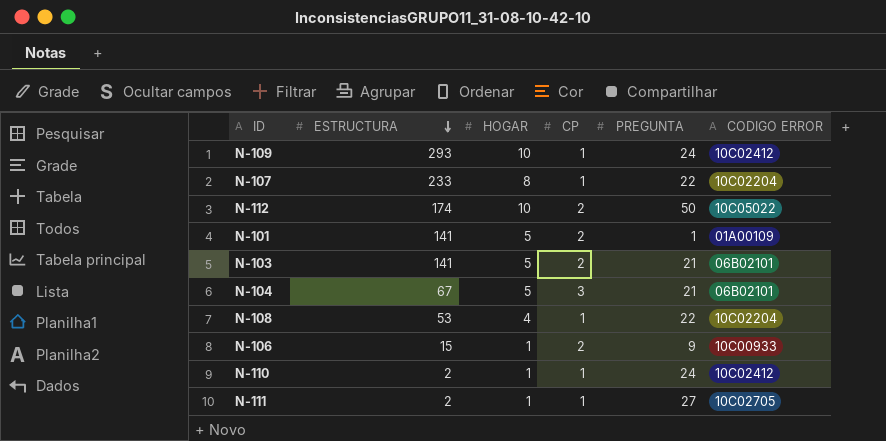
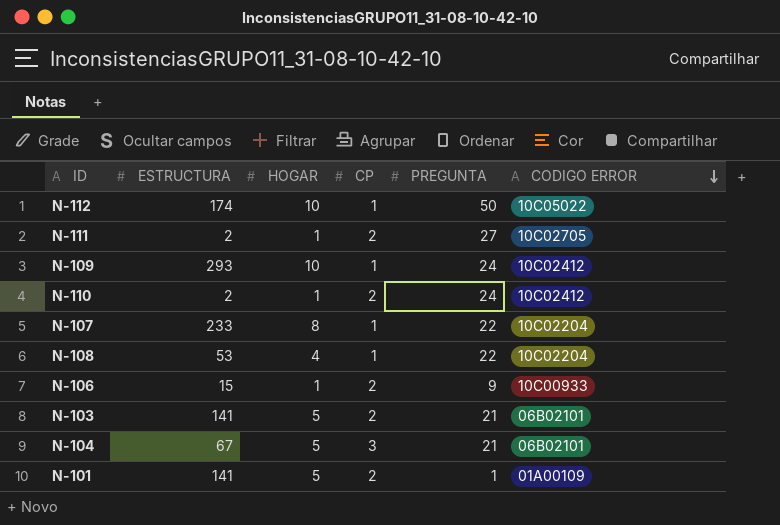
row order: ESTRUCTURA descending -> CODIGO ERROR descending
N-112 | CP: 2 -> 1
N-111 | CP: 1 -> 2
N-110 | CP: 1 -> 2

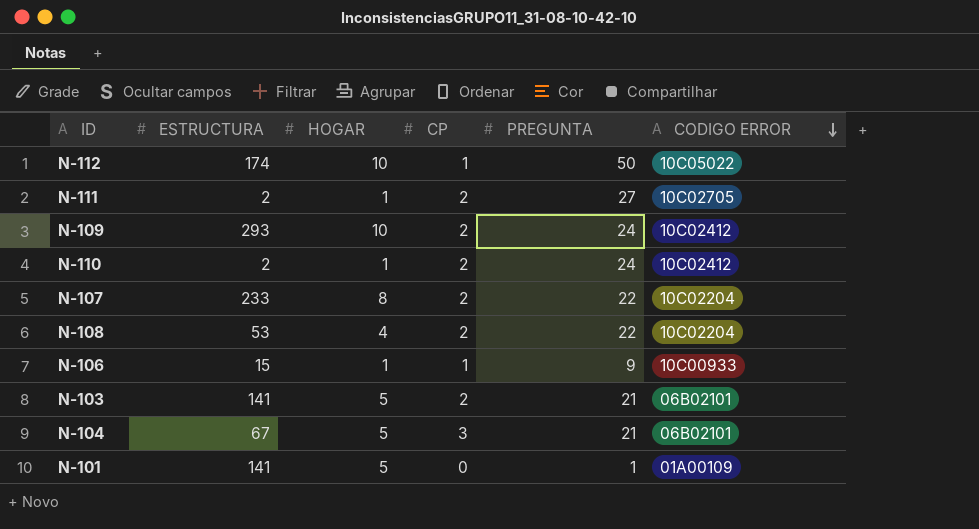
N-109 | CP: 1 -> 2
N-107 | CP: 1 -> 2
N-108 | CP: 1 -> 2
N-106 | CP: 2 -> 1
N-101 | CP: 2 -> 0

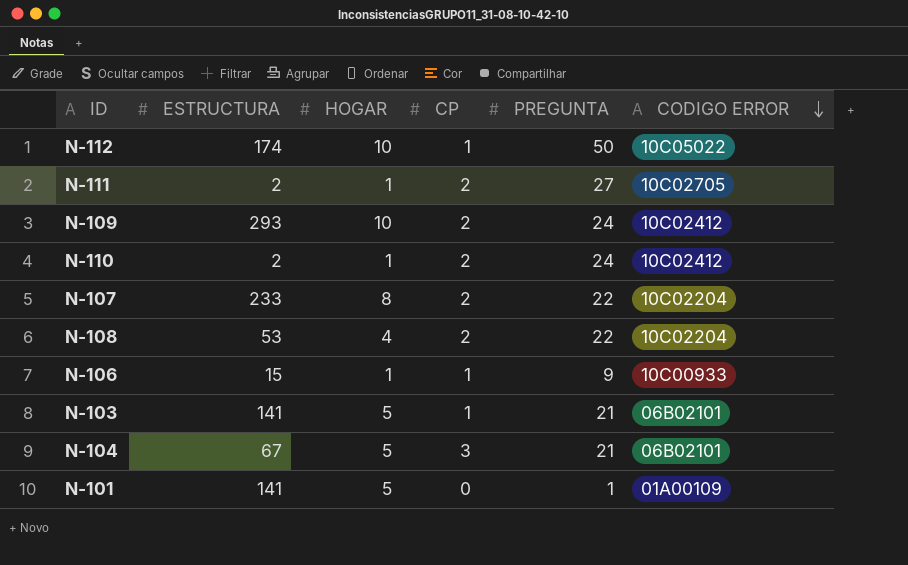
N-103 | CP: 2 -> 1

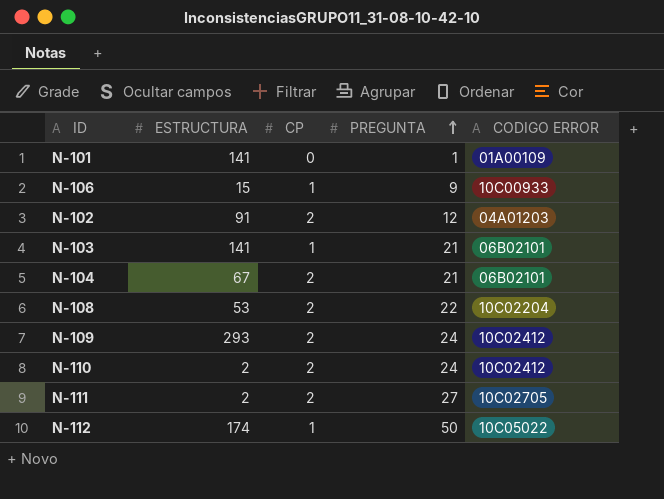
row order: CODIGO ERROR descending -> PREGUNTA ascending
column HOGAR | position: 3 -> none
row N-107: 233 | 8 | 2 | 22 | 10C02204 -> none
row N-102: none -> 91 | 2 | 12 | 04A01203
N-104 | CP: 3 -> 2

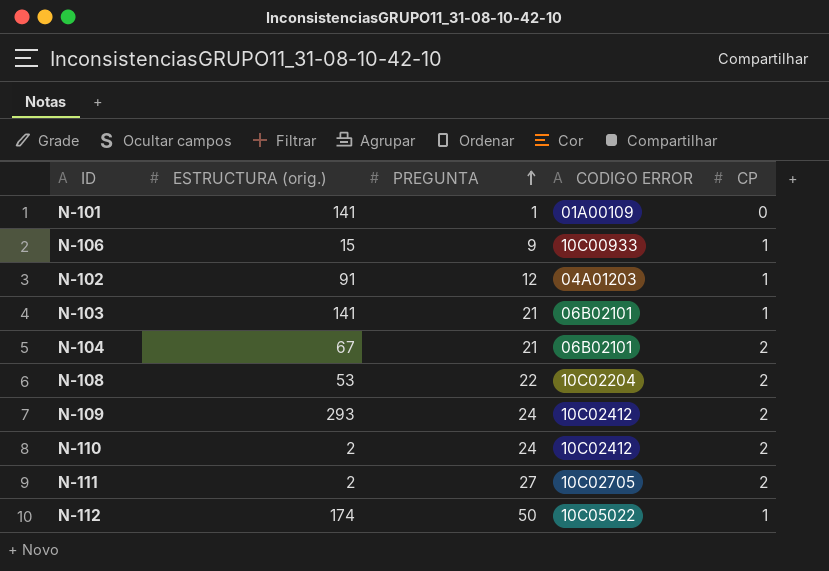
column name: ESTRUCTURA -> ESTRUCTURA (orig.)
column CP | position: 3 -> 5
N-102 | CP: 2 -> 1

